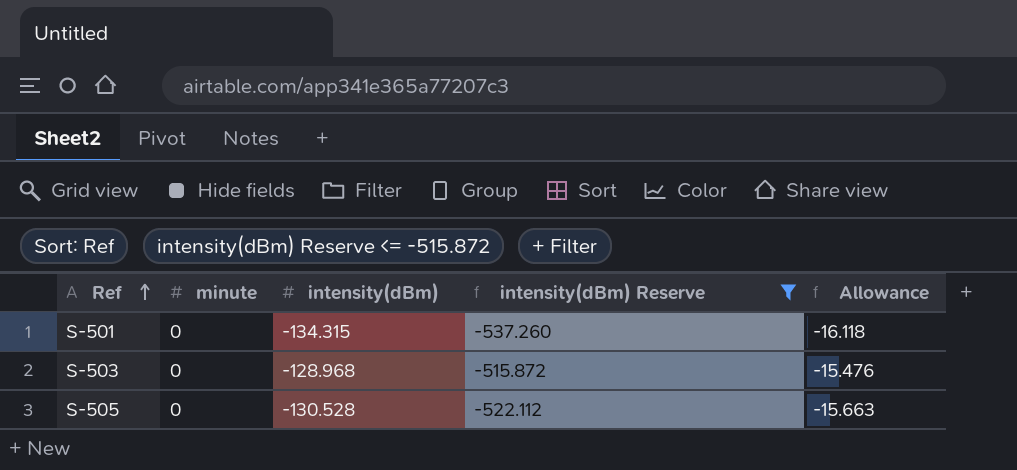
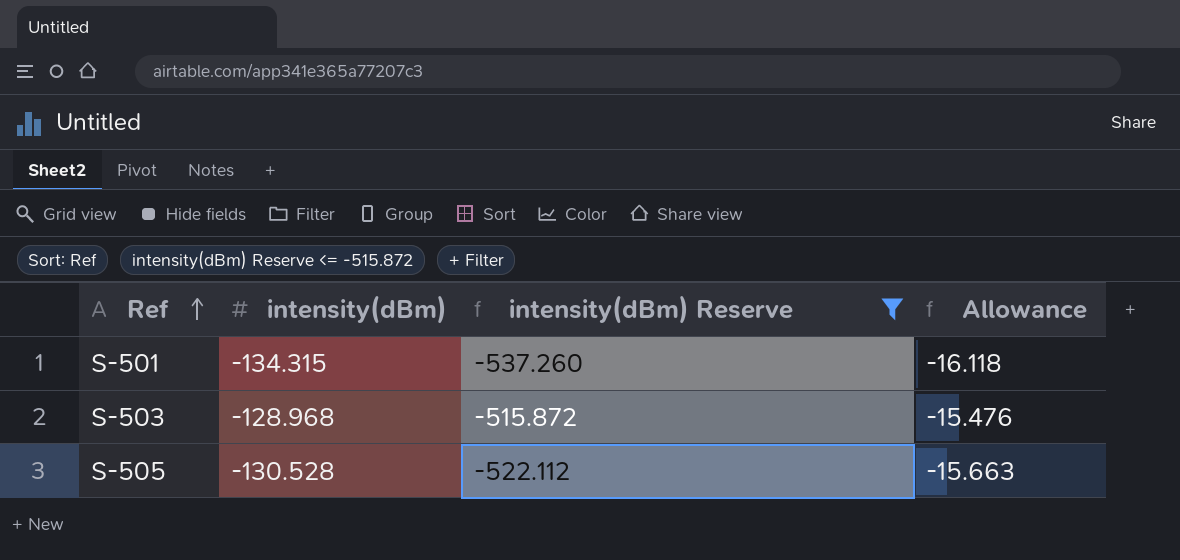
column minute | position: 2 -> none

